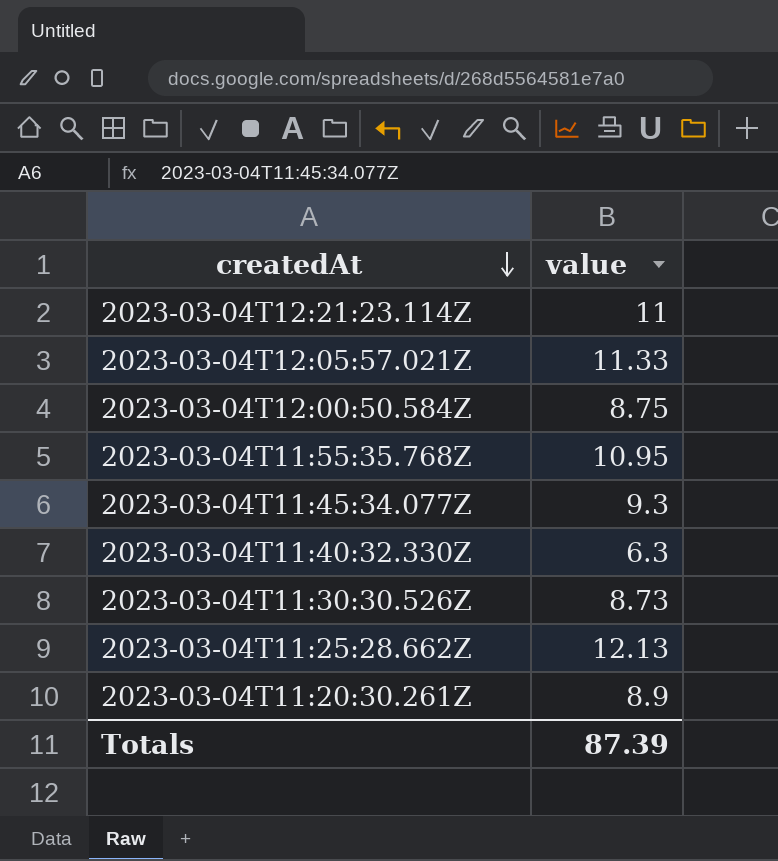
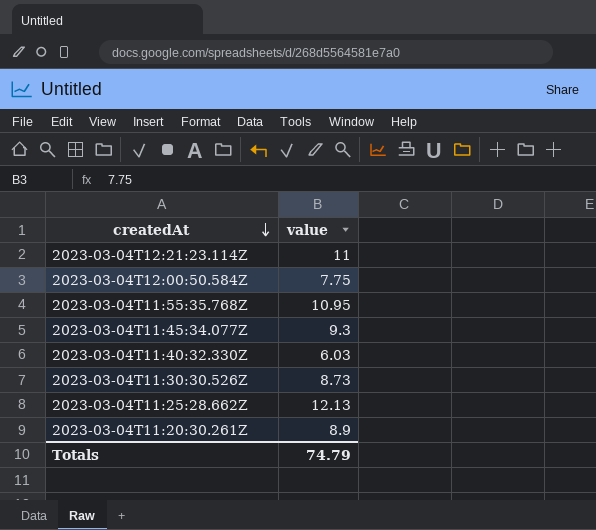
row 2023-03-04T12:05:57.021Z: 11.33 -> none
2023-03-04T12:00:50.584Z | value: 8.75 -> 7.75
2023-03-04T11:40:32.330Z | value: 6.3 -> 6.03
Totals | value: 87.39 -> 74.79

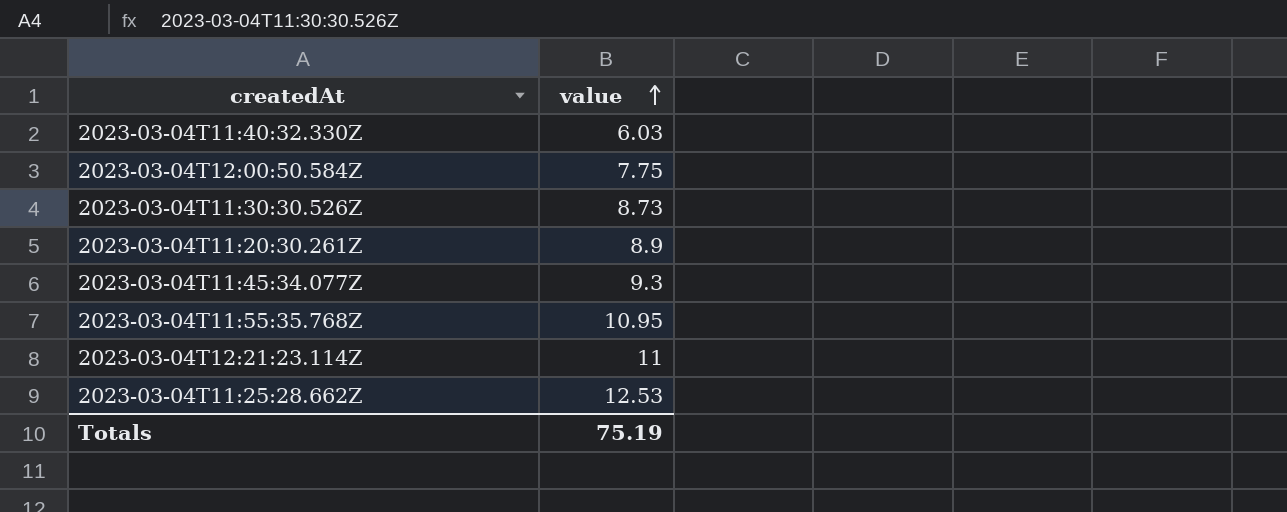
row order: createdAt descending -> value ascending
2023-03-04T11:25:28.662Z | value: 12.13 -> 12.53
Totals | value: 74.79 -> 75.19

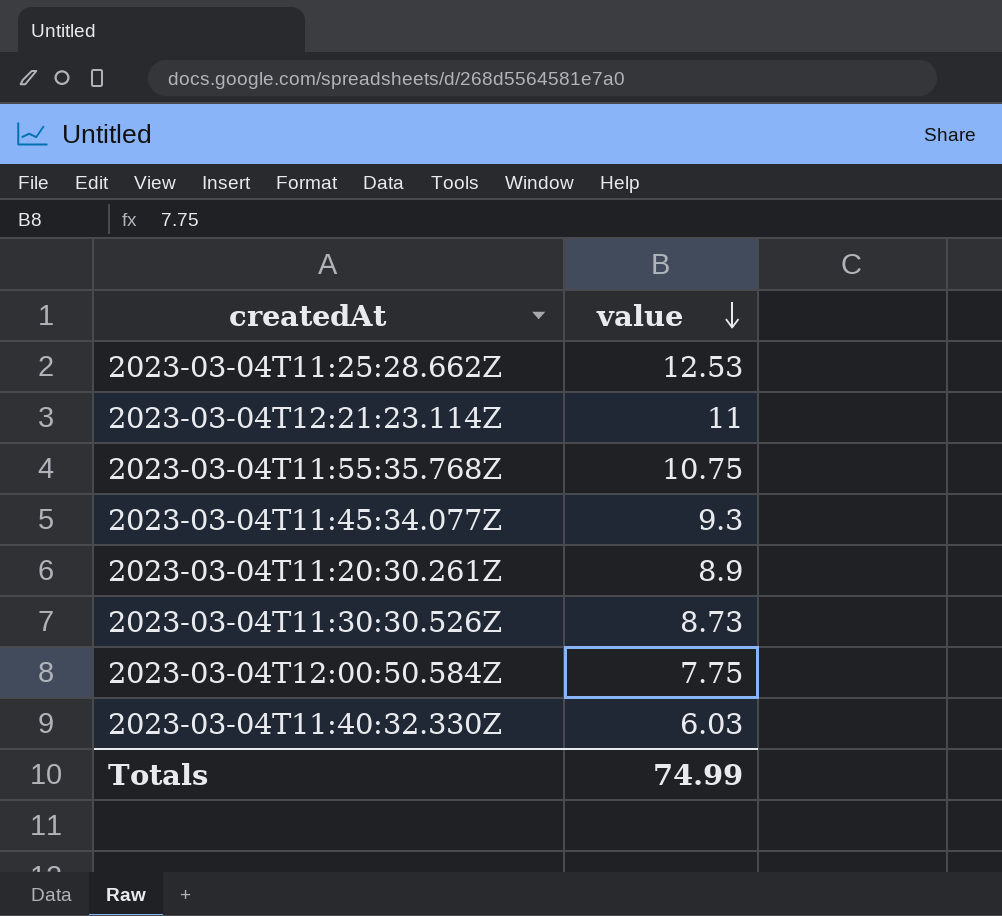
row order: value ascending -> value descending
2023-03-04T11:55:35.768Z | value: 10.95 -> 10.75
Totals | value: 75.19 -> 74.99

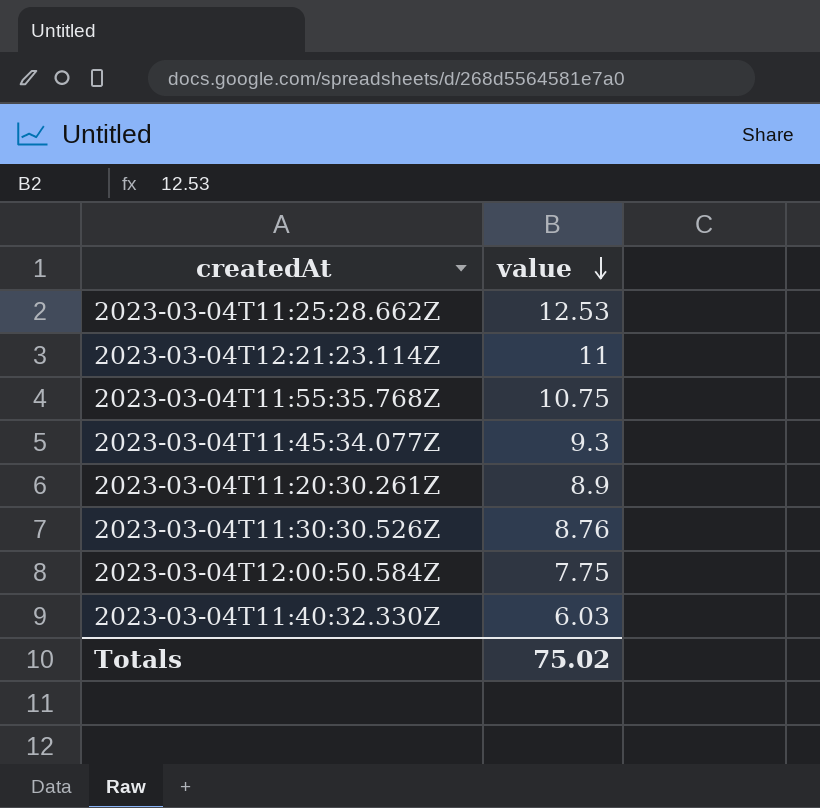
2023-03-04T11:30:30.526Z | value: 8.73 -> 8.76
Totals | value: 74.99 -> 75.02

